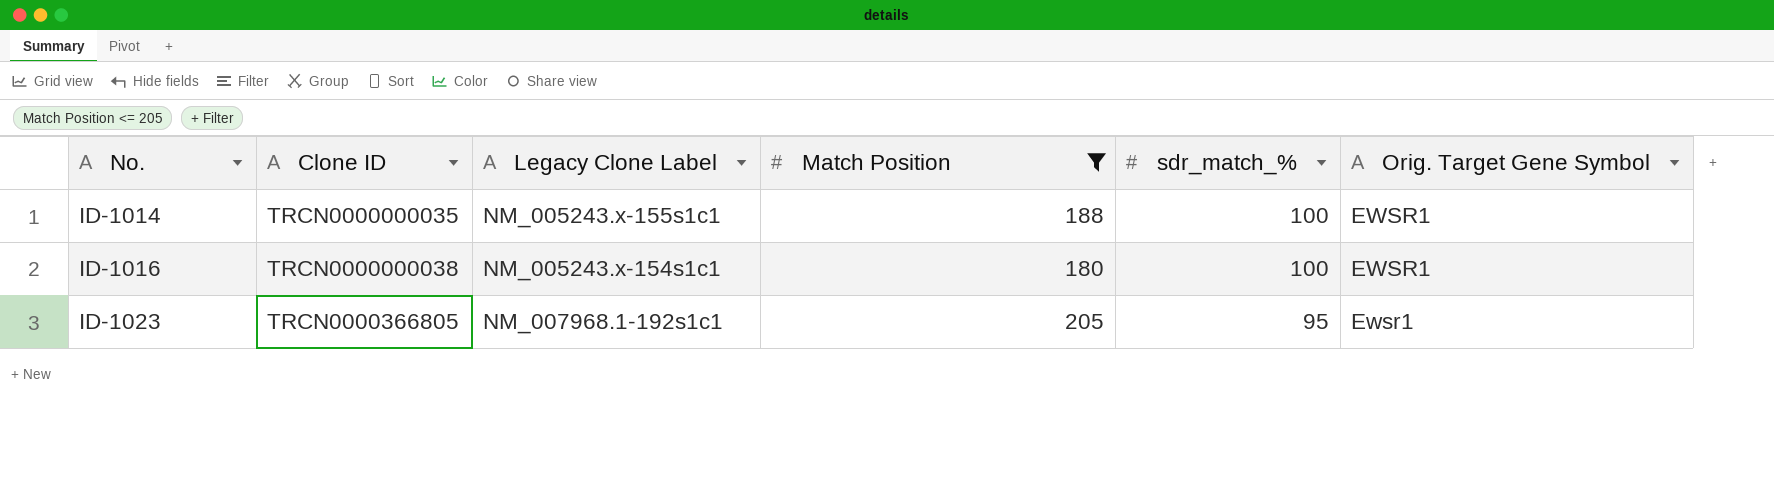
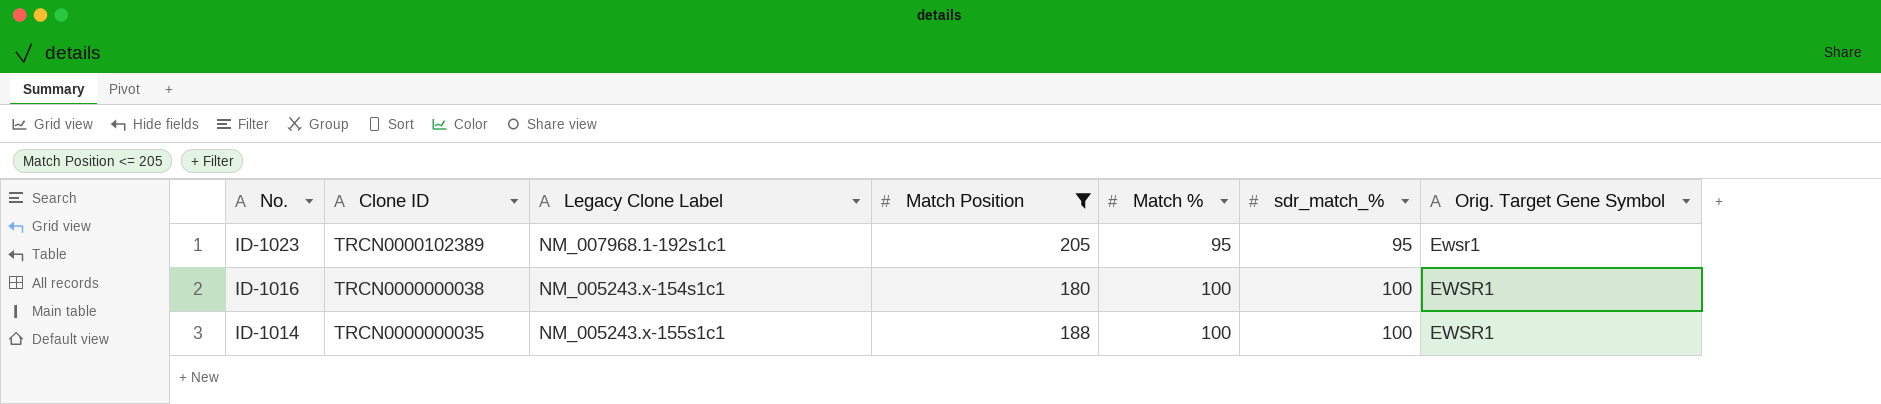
row order: No. ascending -> No. descending
column Match % | position: none -> 5
ID-1023 | Clone ID: TRCN0000366805 -> TRCN0000102389

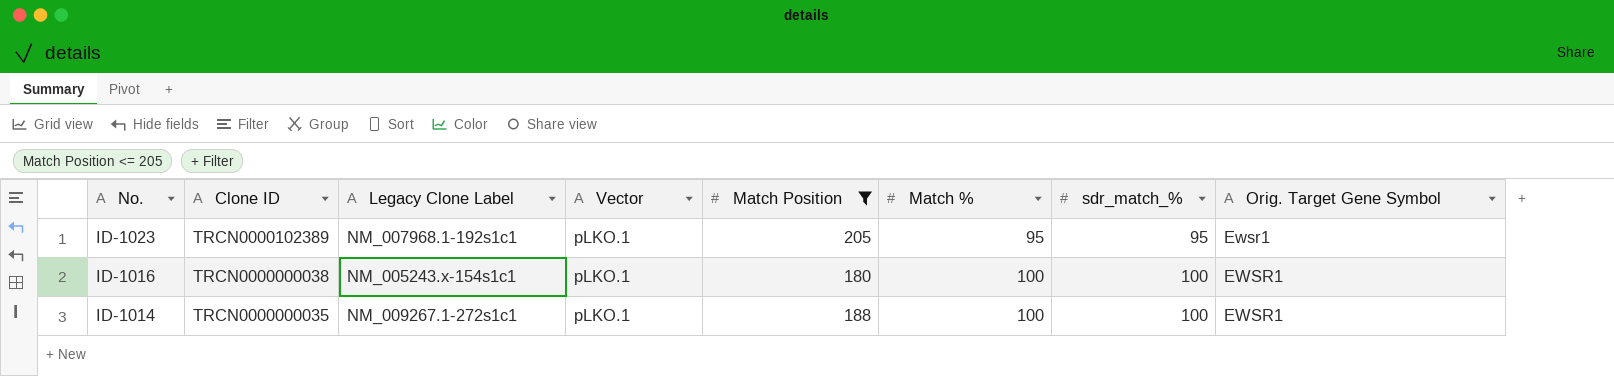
column Vector | position: none -> 4
ID-1014 | Legacy Clone Label: NM_005243.x-155s1c1 -> NM_009267.1-272s1c1

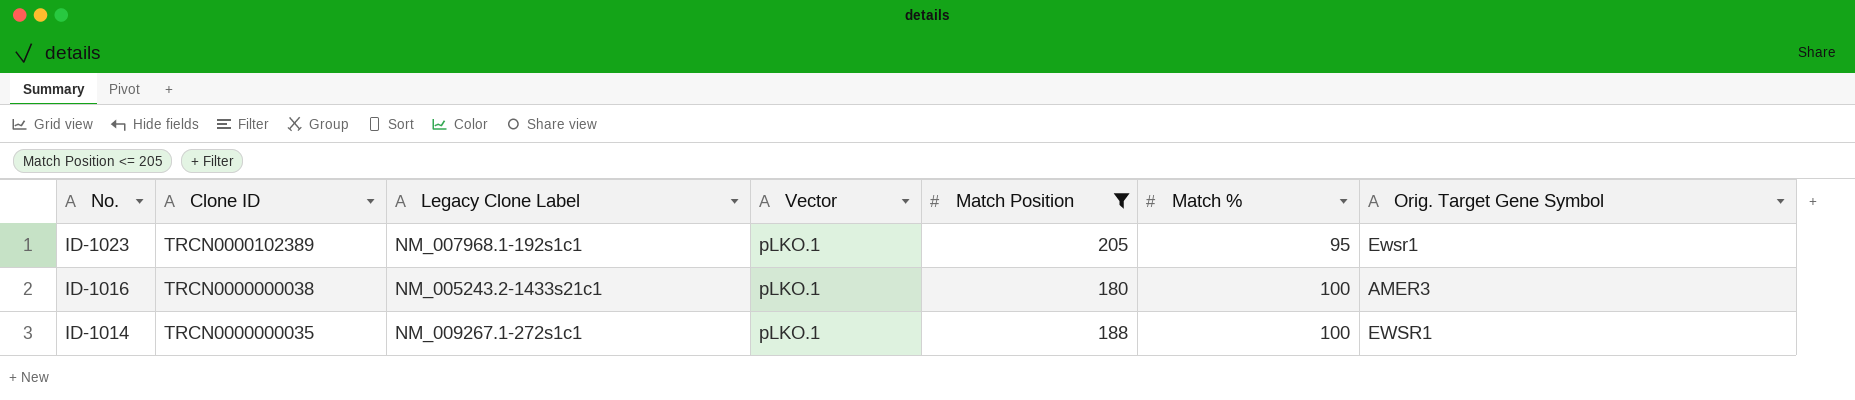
column sdr_match_% | position: 7 -> none
ID-1016 | Legacy Clone Label: NM_005243.x-154s1c1 -> NM_005243.2-1433s21c1
ID-1016 | Orig. Target Gene Symbol: EWSR1 -> AMER3

